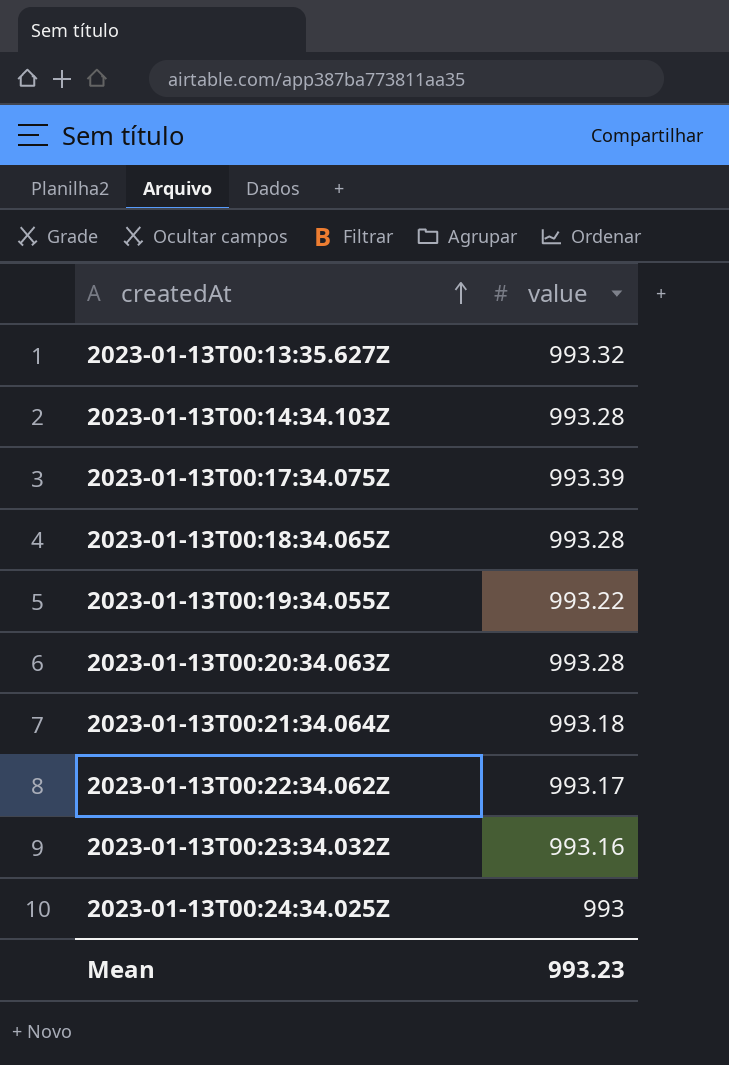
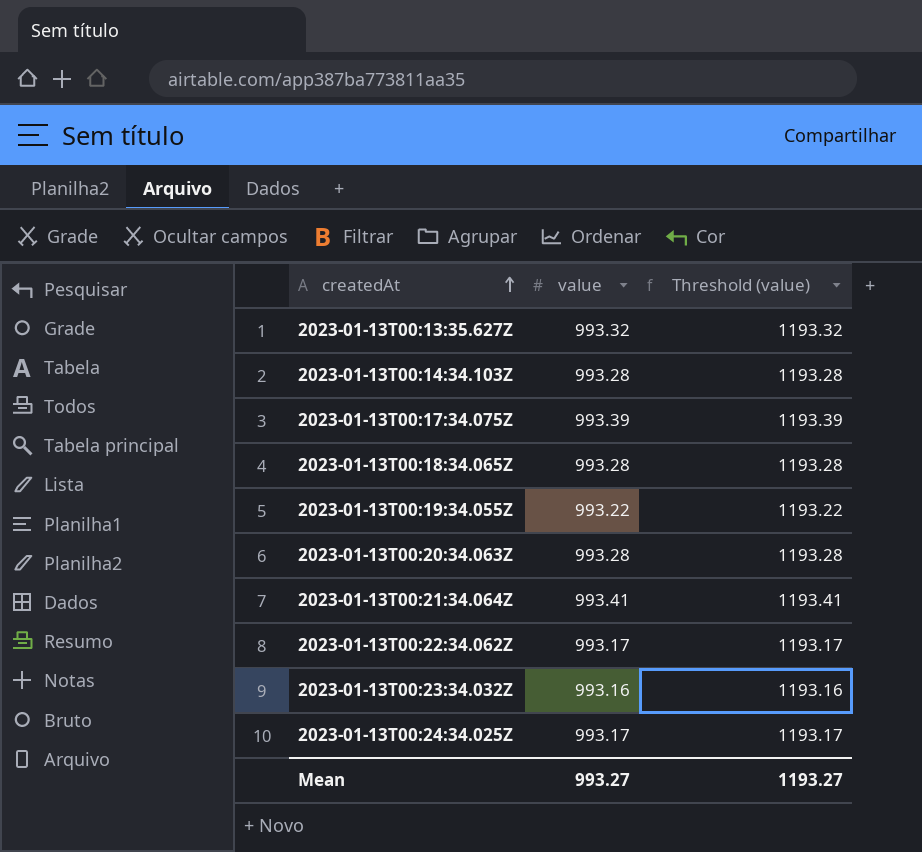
column Threshold (value) | formula: none -> [value] + 200
2023-01-13T00:21:34.064Z | value: 993.18 -> 993.41
2023-01-13T00:24:34.025Z | value: 993 -> 993.17
Mean | value: 993.23 -> 993.27

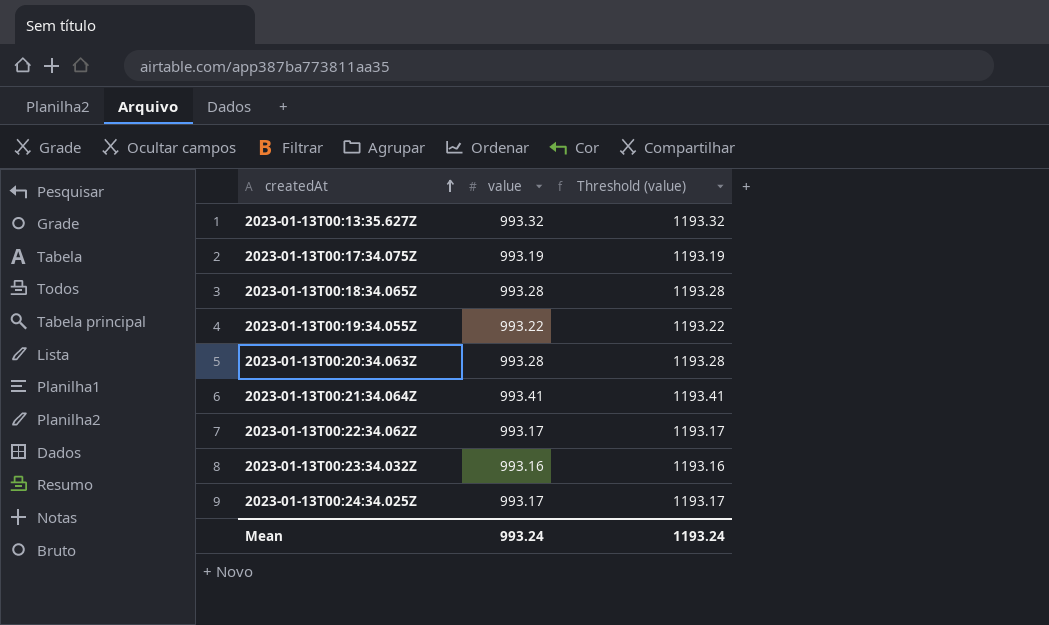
row 2023-01-13T00:14:34.103Z: 993.28 | 1193.28 -> none
2023-01-13T00:17:34.075Z | value: 993.39 -> 993.19
2023-01-13T00:17:34.075Z | Threshold (value): 1193.39 -> 1193.19
Mean | value: 993.27 -> 993.24
Mean | Threshold (value): 1193.27 -> 1193.24

